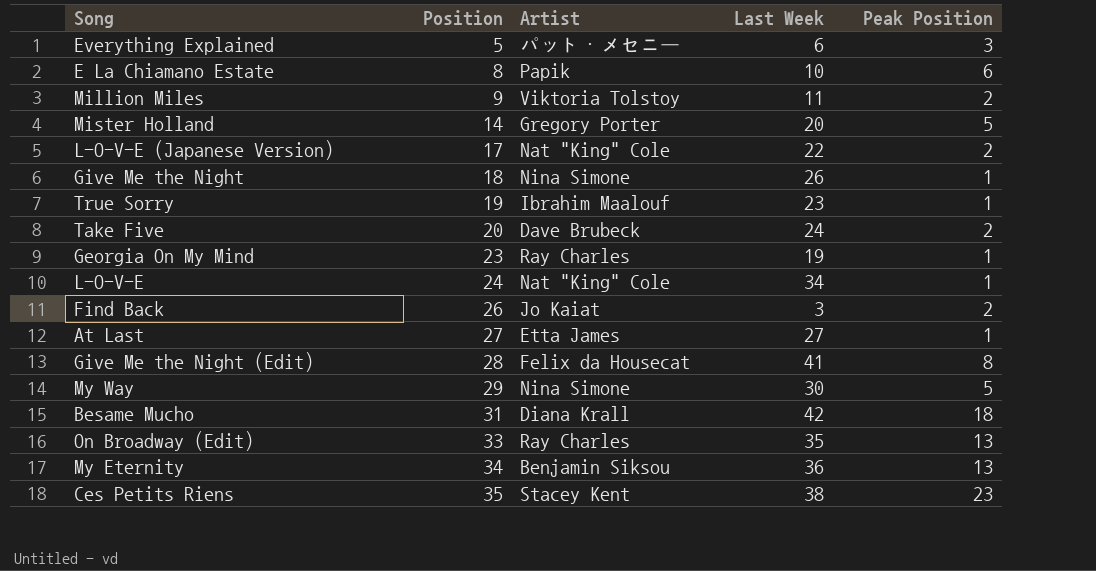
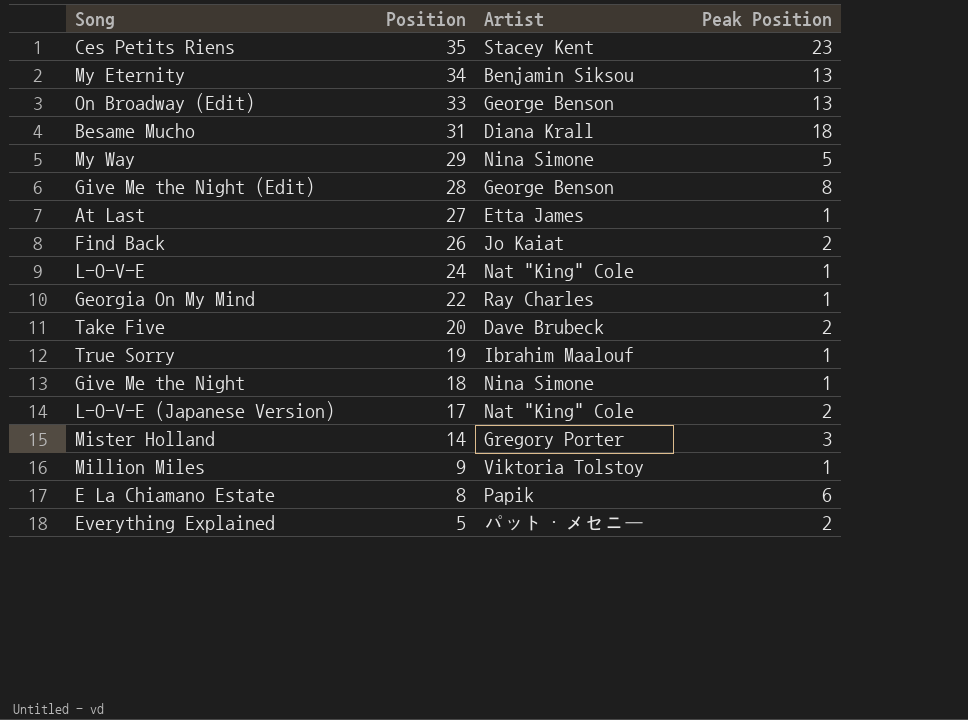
row order: Position ascending -> Position descending
column Last Week | position: 4 -> none
On Broadway (Edit) | Artist: Ray Charles -> George Benson
Give Me the Night (Edit) | Artist: Felix da Housecat -> George Benson
Georgia On My Mind | Position: 23 -> 22
Mister Holland | Peak Position: 5 -> 3
Million Miles | Peak Position: 2 -> 1
Everything Explained | Peak Position: 3 -> 2

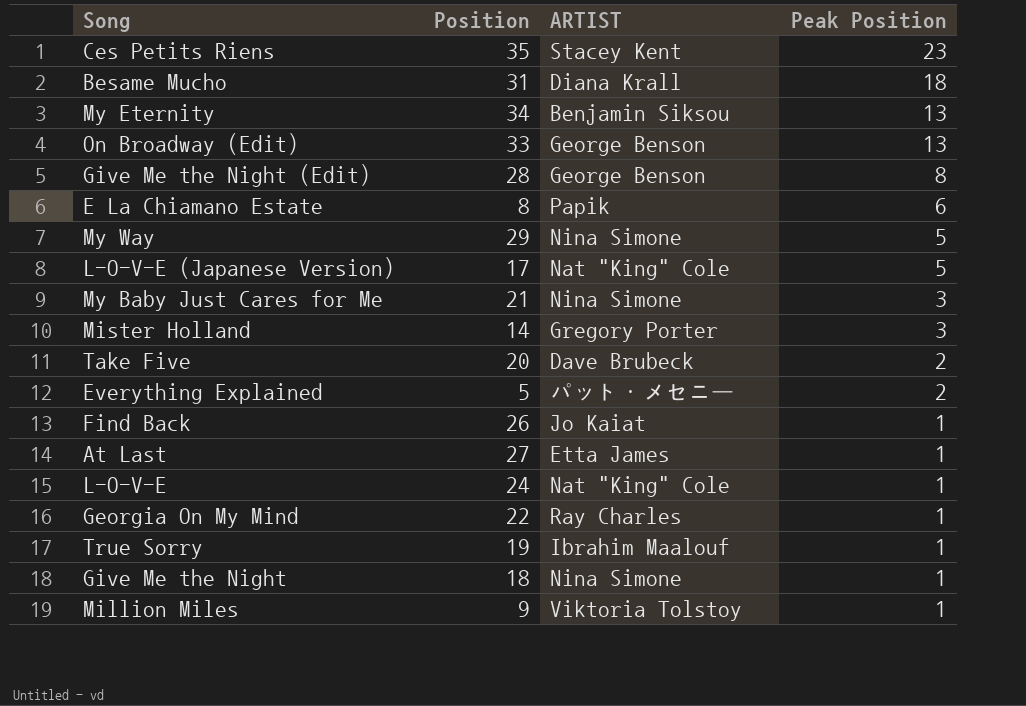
row order: Position descending -> Peak Position descending
column name: Artist -> ARTIST
L-O-V-E (Japanese Version) | Peak Position: 2 -> 5
row My Baby Just Cares for Me: none -> 21 | Nina Simone | 3
Find Back | Peak Position: 2 -> 1

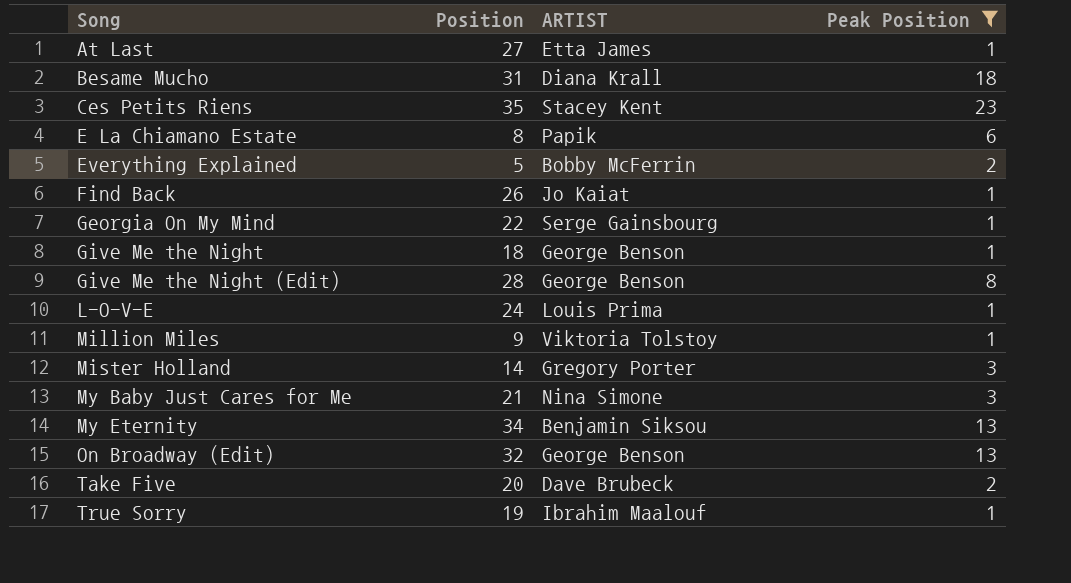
filter: none -> Peak Position != 5
row order: Peak Position descending -> Song ascending
Everything Explained | ARTIST: パット・メセニー -> Bobby McFerrin
Georgia On My Mind | ARTIST: Ray Charles -> Serge Gainsbourg
Give Me the Night | ARTIST: Nina Simone -> George Benson
L-O-V-E | ARTIST: Nat "King" Cole -> Louis Prima
On Broadway (Edit) | Position: 33 -> 32

